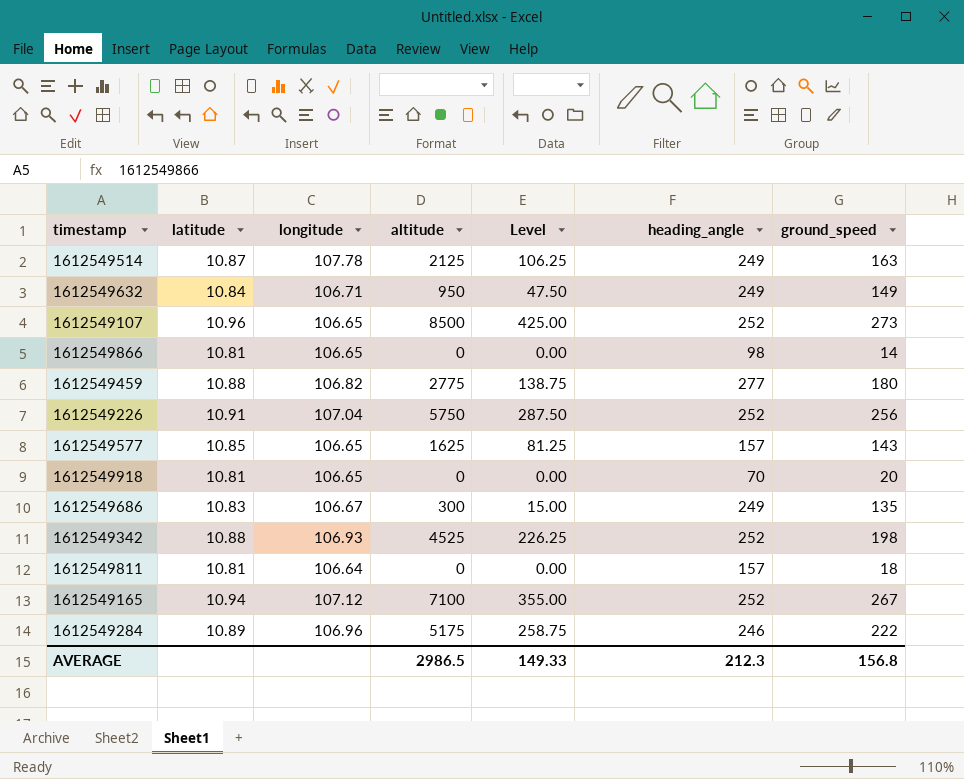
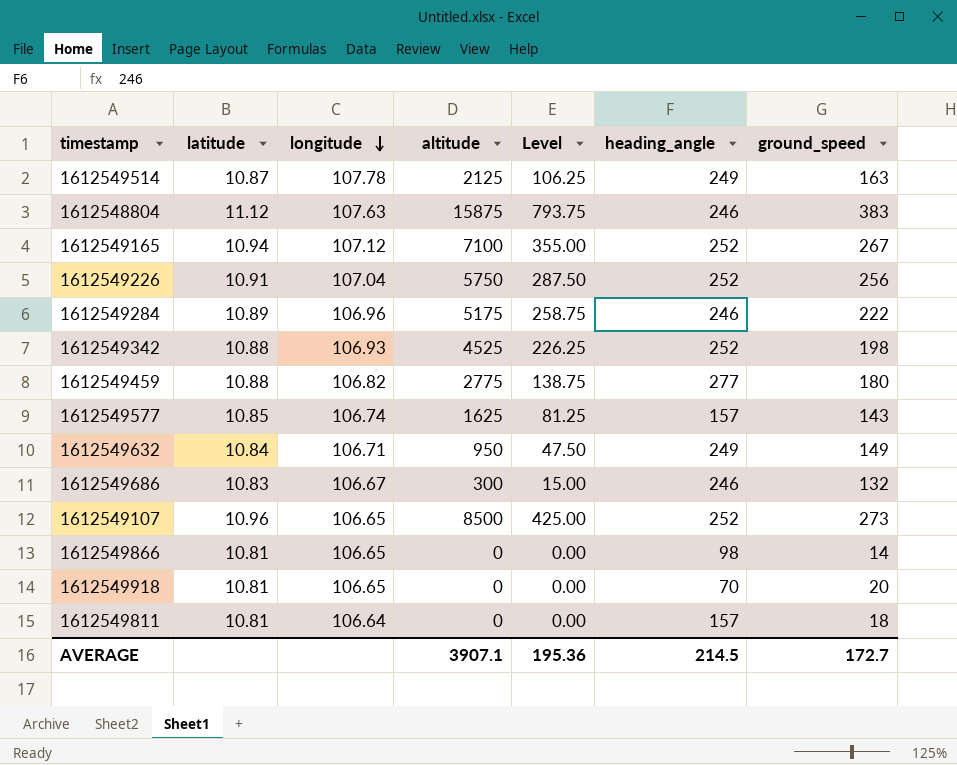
row order: none -> longitude descending
row 1612548804: none -> 11.12 | 107.63 | 15875 | 793.75 | 246 | 383
1612549577 | longitude: 106.65 -> 106.74
1612549686 | heading_angle: 249 -> 246
1612549686 | ground_speed: 135 -> 132
AVERAGE | altitude: 2986.5 -> 3907.1
AVERAGE | Level: 149.33 -> 195.36
AVERAGE | heading_angle: 212.3 -> 214.5
AVERAGE | ground_speed: 156.8 -> 172.7

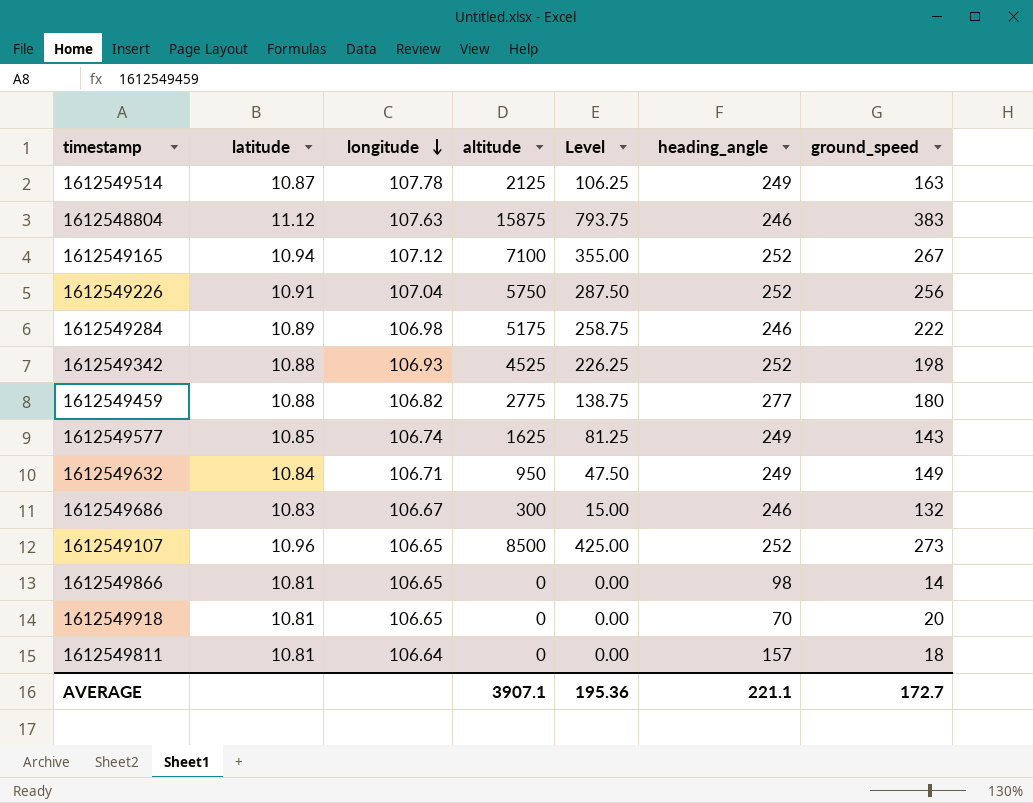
1612549284 | longitude: 106.96 -> 106.98
1612549577 | heading_angle: 157 -> 249
AVERAGE | heading_angle: 214.5 -> 221.1

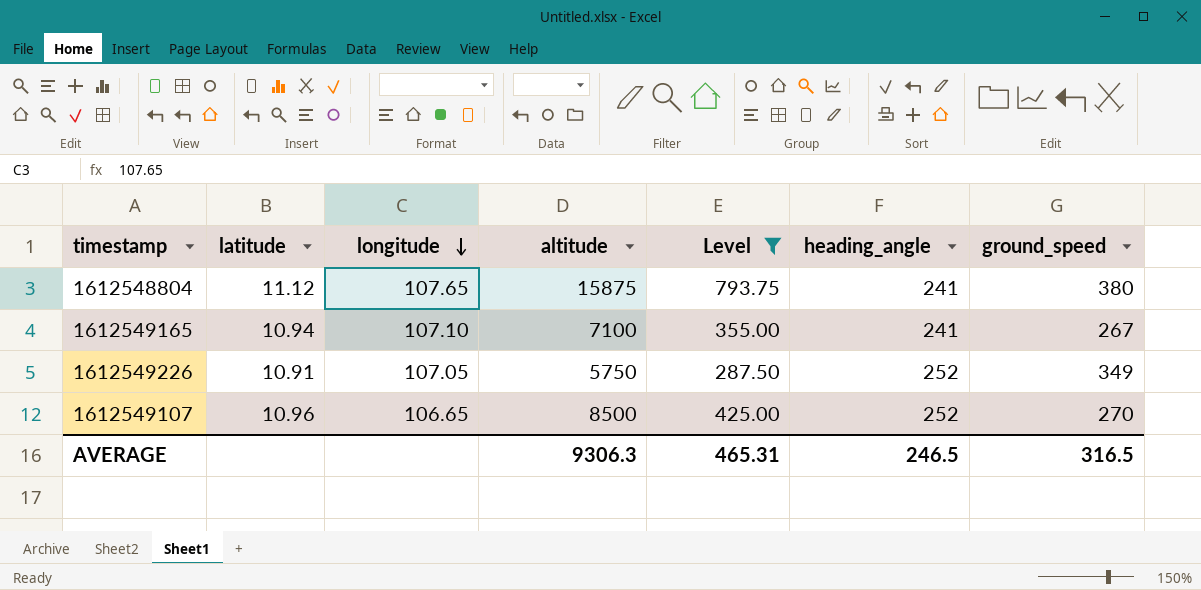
filter: none -> Level >= 287.50
1612548804 | longitude: 107.63 -> 107.65
1612548804 | heading_angle: 246 -> 241
1612548804 | ground_speed: 383 -> 380
1612549165 | longitude: 107.12 -> 107.10
1612549165 | heading_angle: 252 -> 241
1612549226 | longitude: 107.04 -> 107.05
1612549226 | ground_speed: 256 -> 349
1612549107 | ground_speed: 273 -> 270
AVERAGE | altitude: 3907.1 -> 9306.3
AVERAGE | Level: 195.36 -> 465.31
AVERAGE | heading_angle: 221.1 -> 246.5
AVERAGE | ground_speed: 172.7 -> 316.5

